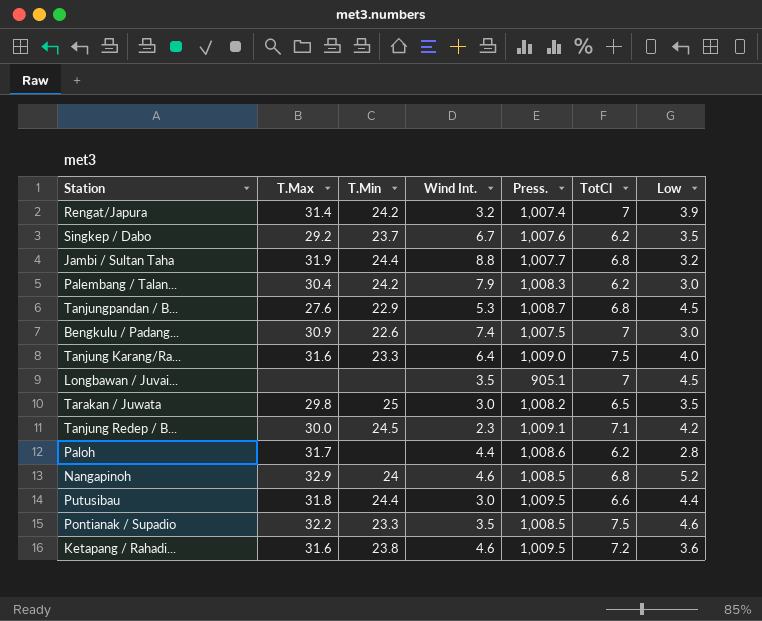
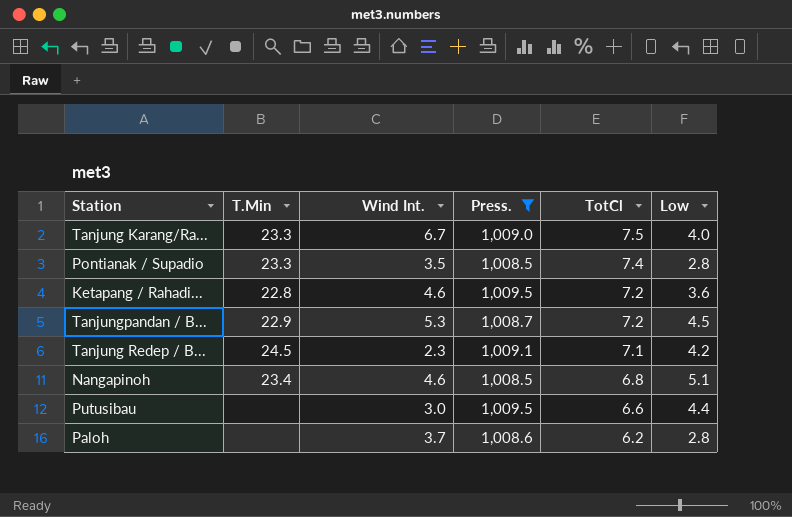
filter: none -> Press. >= 1,008.5
row order: none -> TotCl descending
column T.Max | position: 2 -> none
Tanjung Karang/Ra... | Wind Int.: 6.4 -> 6.7
Pontianak / Supadio | TotCl: 7.5 -> 7.4
Pontianak / Supadio | Low: 4.6 -> 2.8
Ketapang / Rahadi... | T.Min: 23.8 -> 22.8
Tanjungpandan / B... | TotCl: 6.8 -> 7.2
Nangapinoh | T.Min: 24 -> 23.4
Nangapinoh | Low: 5.2 -> 5.1
Putusibau | T.Min: 24.4 -> none
Paloh | Wind Int.: 4.4 -> 3.7

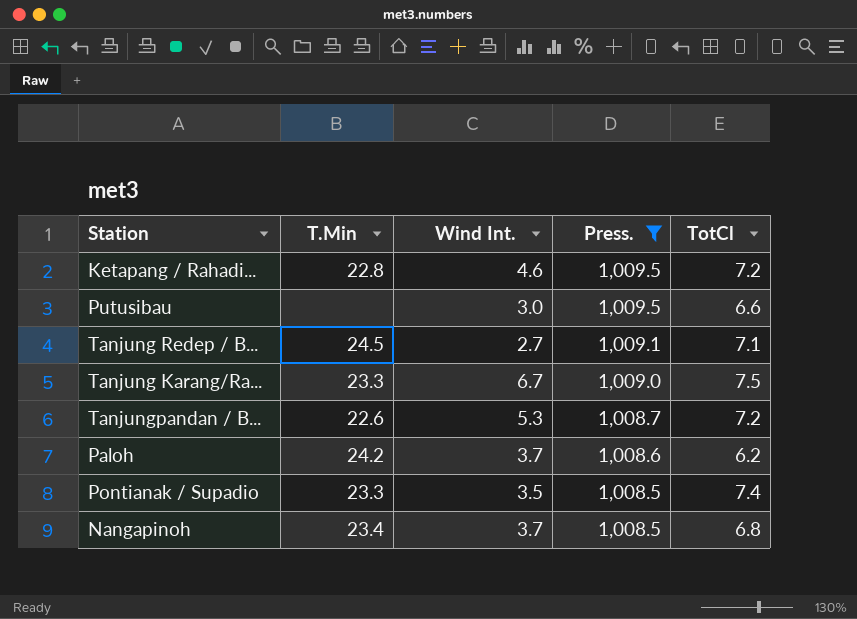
row order: TotCl descending -> Press. descending
column Low | position: 6 -> none
Tanjung Redep / B... | Wind Int.: 2.3 -> 2.7
Tanjungpandan / B... | T.Min: 22.9 -> 22.6
Paloh | T.Min: none -> 24.2
Nangapinoh | Wind Int.: 4.6 -> 3.7

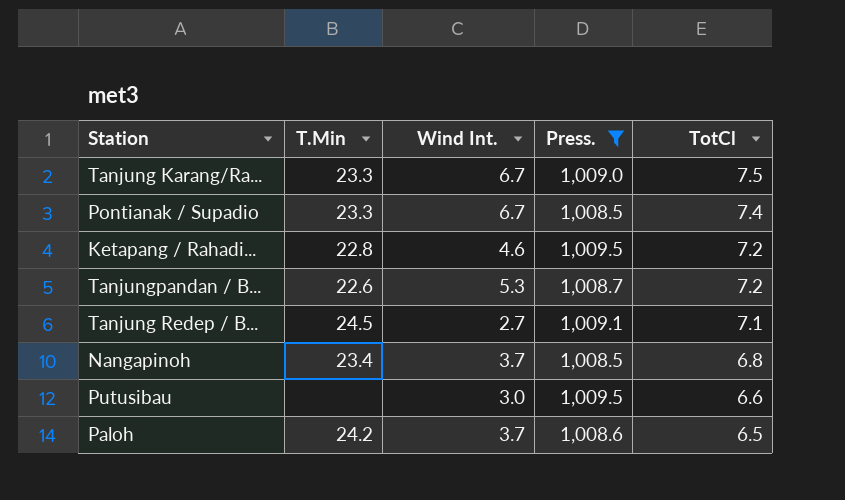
row order: Press. descending -> TotCl descending
Pontianak / Supadio | Wind Int.: 3.5 -> 6.7
Paloh | TotCl: 6.2 -> 6.5

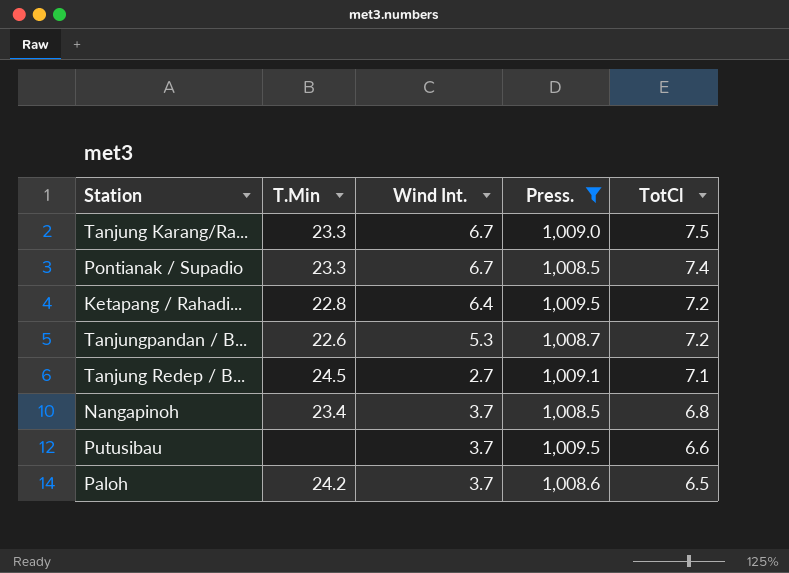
Ketapang / Rahadi... | Wind Int.: 4.6 -> 6.4
Putusibau | Wind Int.: 3.0 -> 3.7

